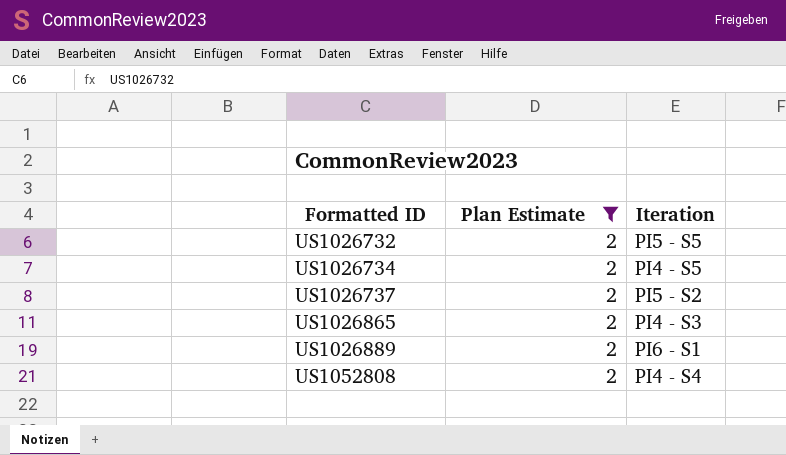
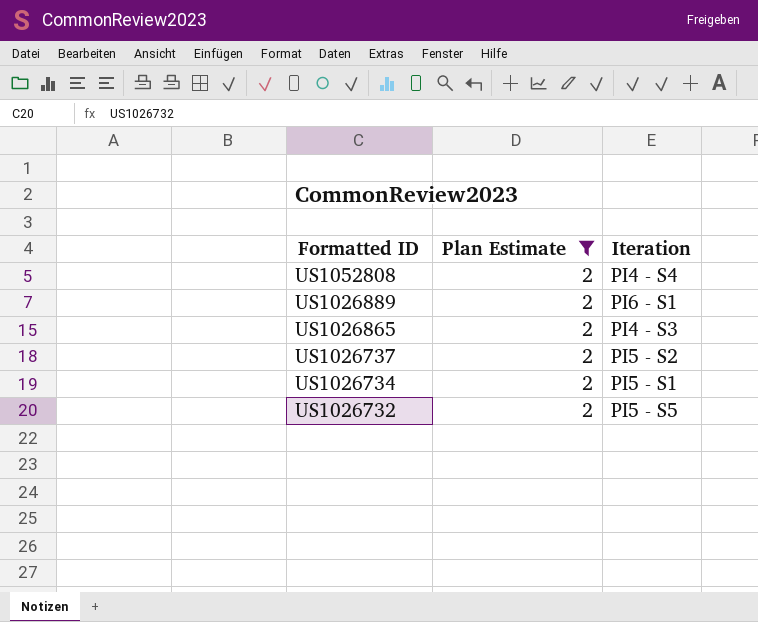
row order: Formatted ID ascending -> Formatted ID descending
US1026734 | Iteration: PI4 - S5 -> PI5 - S1

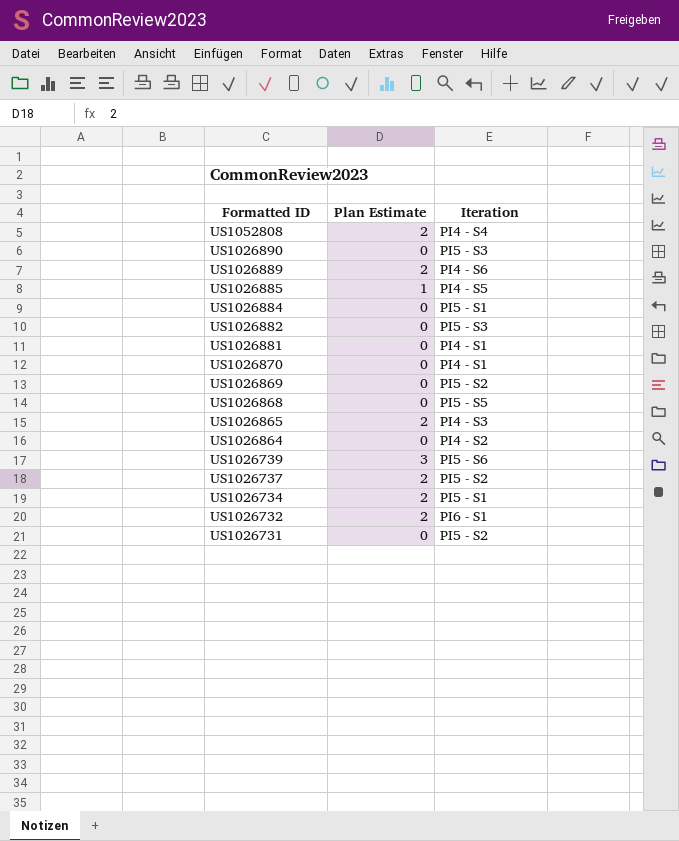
filter: Plan Estimate = 2 -> none
US1026889 | Iteration: PI6 - S1 -> PI4 - S6
US1026732 | Iteration: PI5 - S5 -> PI6 - S1

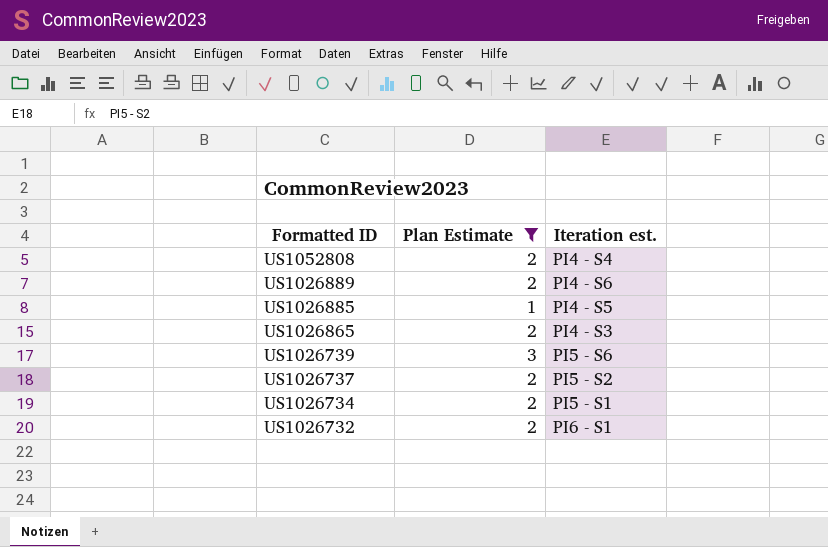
filter: none -> Plan Estimate != 0
column name: Iteration -> Iteration est.

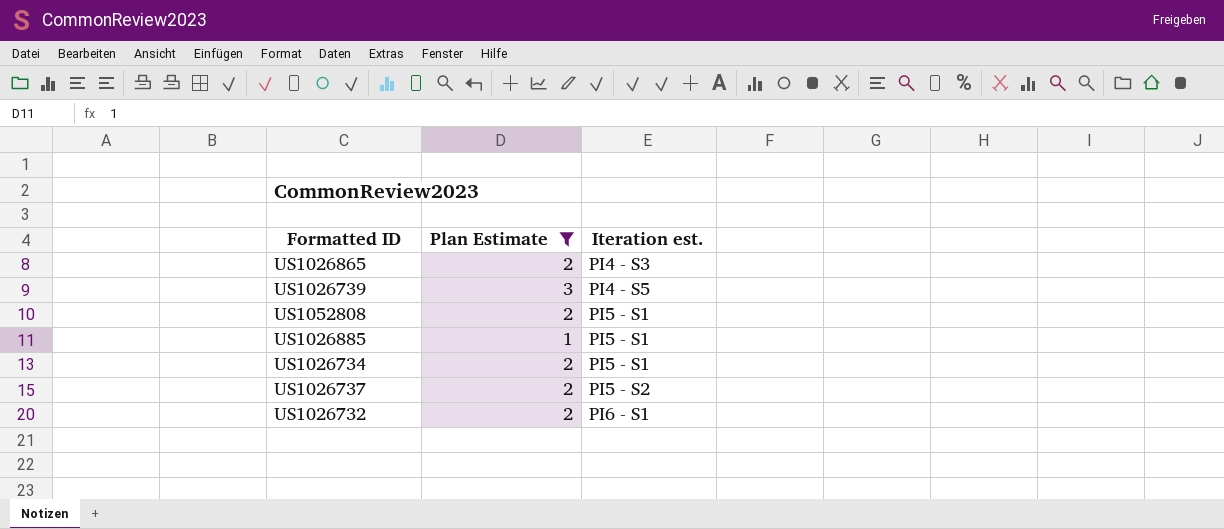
row order: Formatted ID descending -> Iteration est. ascending
row US1026889: 2 | PI4 - S6 -> none
US1026739 | Iteration est.: PI5 - S6 -> PI4 - S5
US1052808 | Iteration est.: PI4 - S4 -> PI5 - S1
US1026885 | Iteration est.: PI4 - S5 -> PI5 - S1

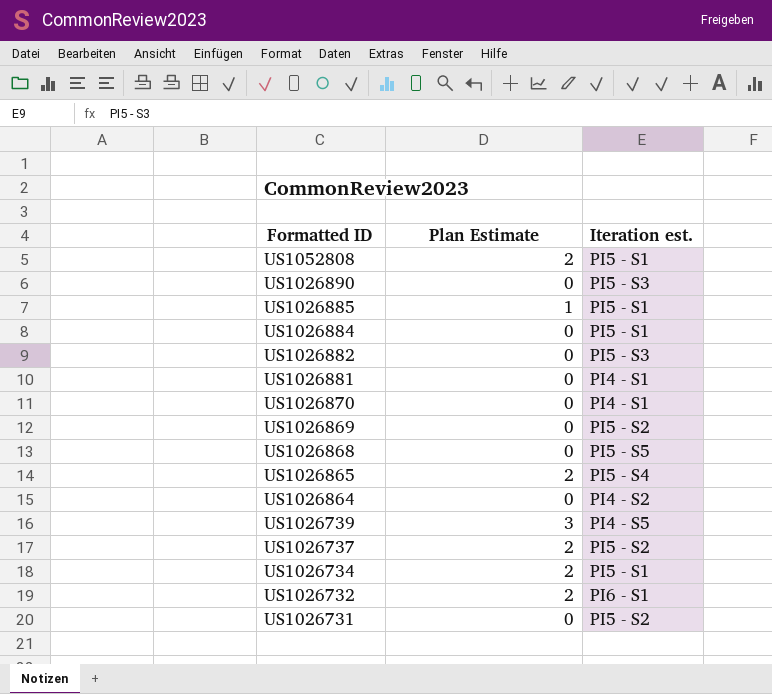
filter: Plan Estimate != 0 -> none
row order: Iteration est. ascending -> Formatted ID descending
US1026865 | Iteration est.: PI4 - S3 -> PI5 - S4

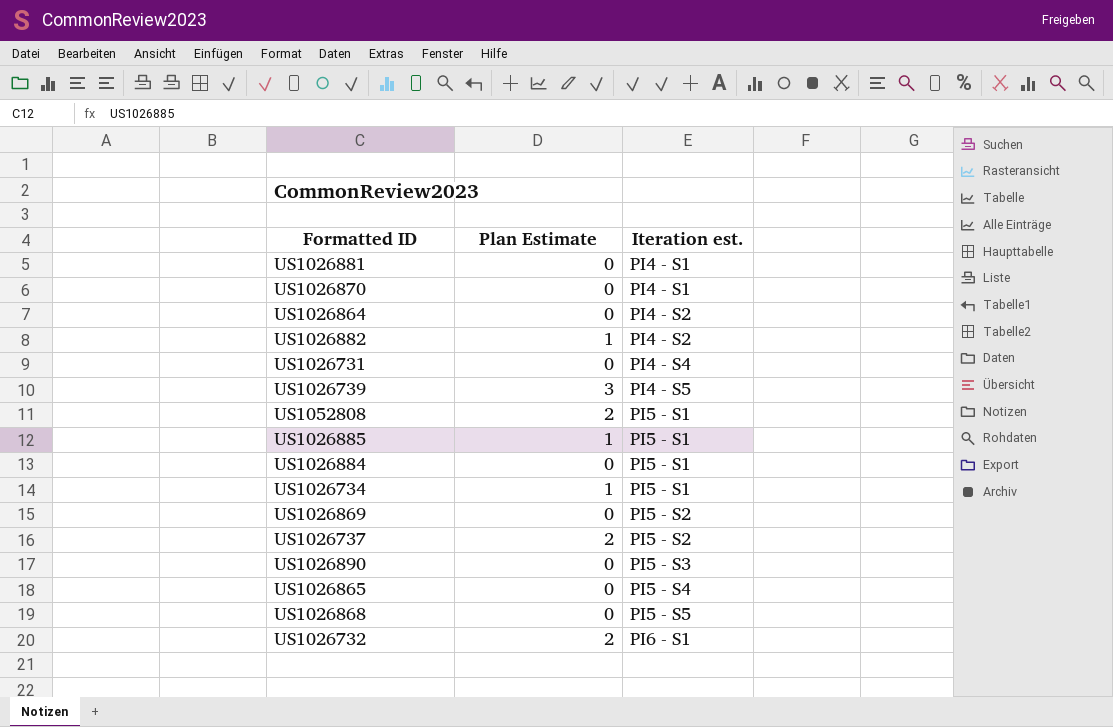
row order: Formatted ID descending -> Iteration est. ascending
US1026882 | Plan Estimate: 0 -> 1
US1026882 | Iteration est.: PI5 - S3 -> PI4 - S2
US1026731 | Iteration est.: PI5 - S2 -> PI4 - S4
US1026734 | Plan Estimate: 2 -> 1
US1026865 | Plan Estimate: 2 -> 0

